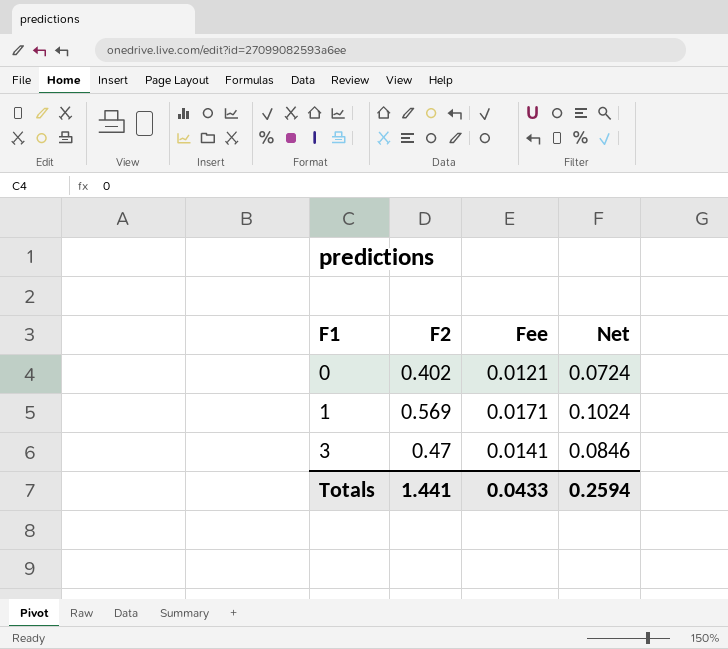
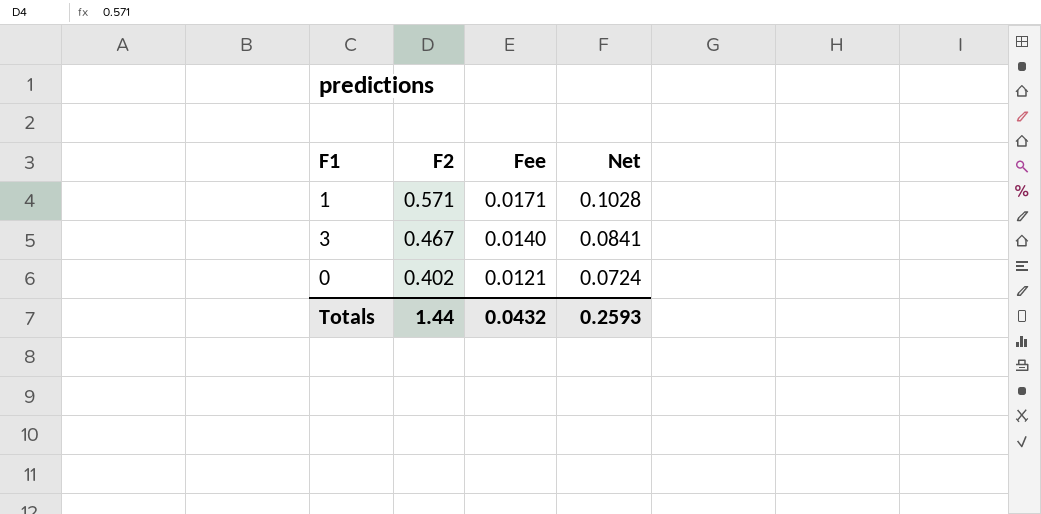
row order: F1 ascending -> F2 descending
1 | F2: 0.569 -> 0.571
1 | Net: 0.1024 -> 0.1028
3 | F2: 0.47 -> 0.467
3 | Fee: 0.0141 -> 0.0140
3 | Net: 0.0846 -> 0.0841
Totals | F2: 1.441 -> 1.44
Totals | Fee: 0.0433 -> 0.0432
Totals | Net: 0.2594 -> 0.2593

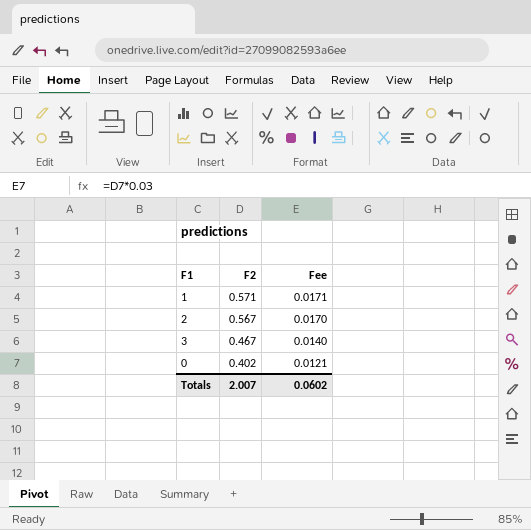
column Net | formula: [F2] * 0.18 -> none
row 2: none -> 0.567 | 0.0170
Totals | F2: 1.44 -> 2.007
Totals | Fee: 0.0432 -> 0.0602

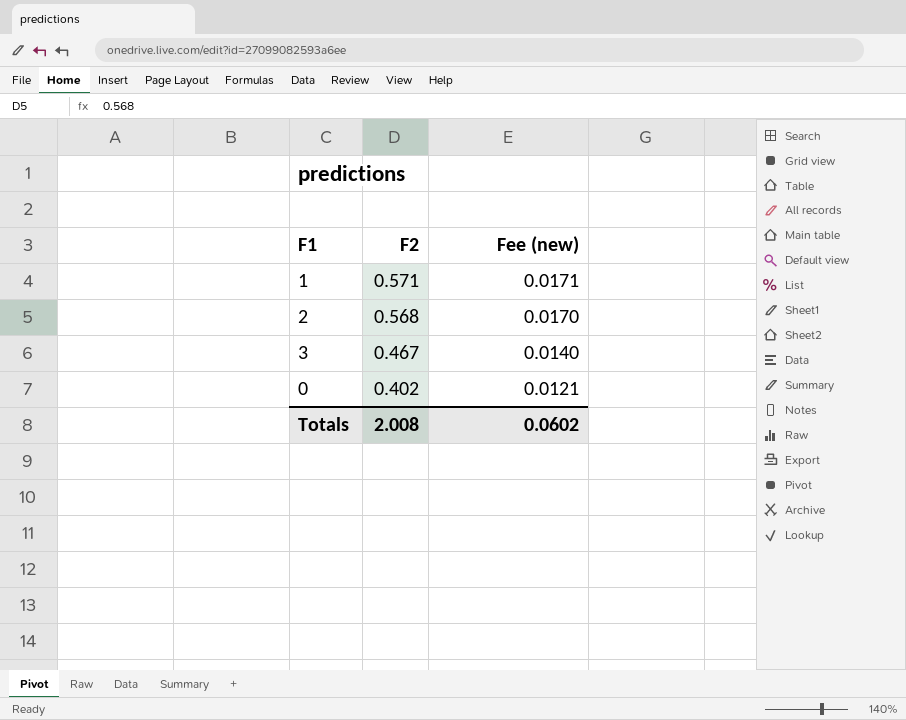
column name: Fee -> Fee (new)
2 | F2: 0.567 -> 0.568
Totals | F2: 2.007 -> 2.008

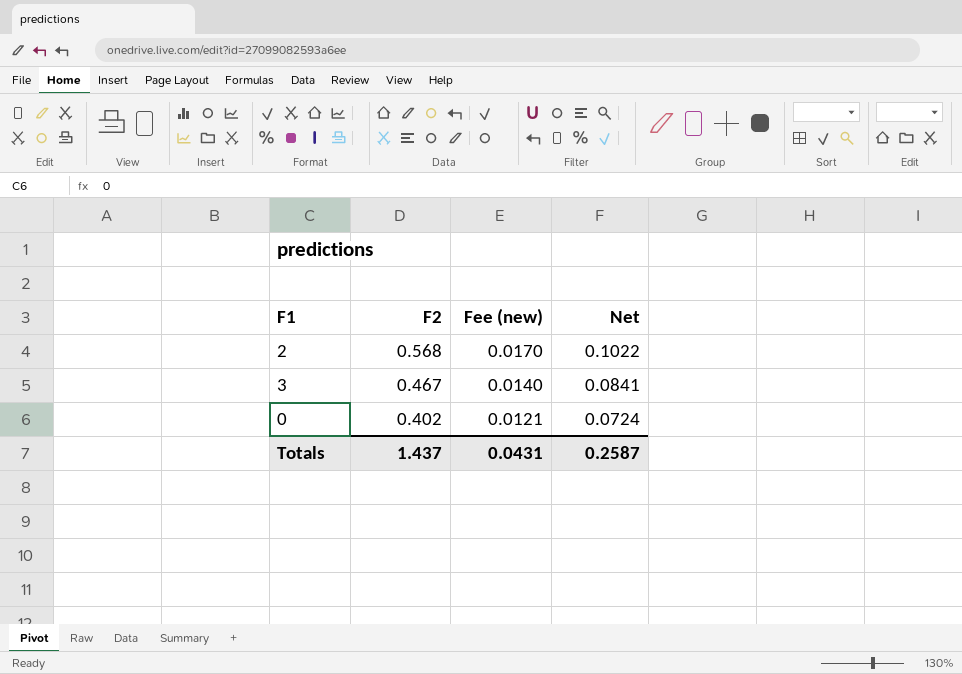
column Net | formula: none -> [F2] * 0.18
row 1: 0.571 | 0.0171 -> none
Totals | F2: 2.008 -> 1.437
Totals | Fee (new): 0.0602 -> 0.0431

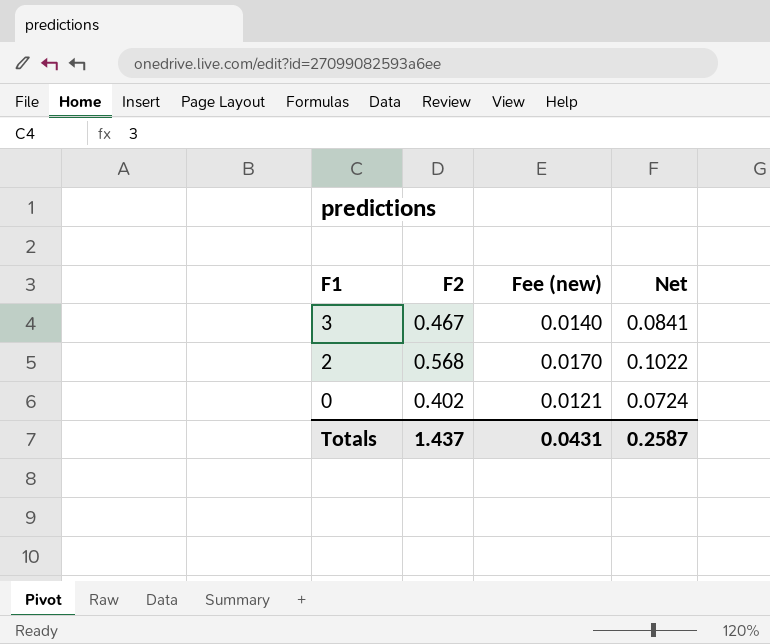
row order: F2 descending -> F1 descending

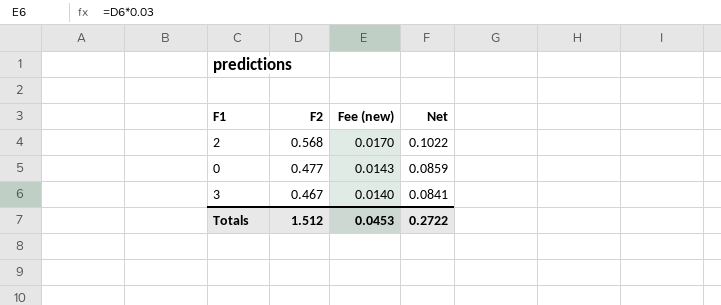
row order: F1 descending -> F2 descending
0 | F2: 0.402 -> 0.477
0 | Fee (new): 0.0121 -> 0.0143
0 | Net: 0.0724 -> 0.0859
Totals | F2: 1.437 -> 1.512
Totals | Fee (new): 0.0431 -> 0.0453
Totals | Net: 0.2587 -> 0.2722

